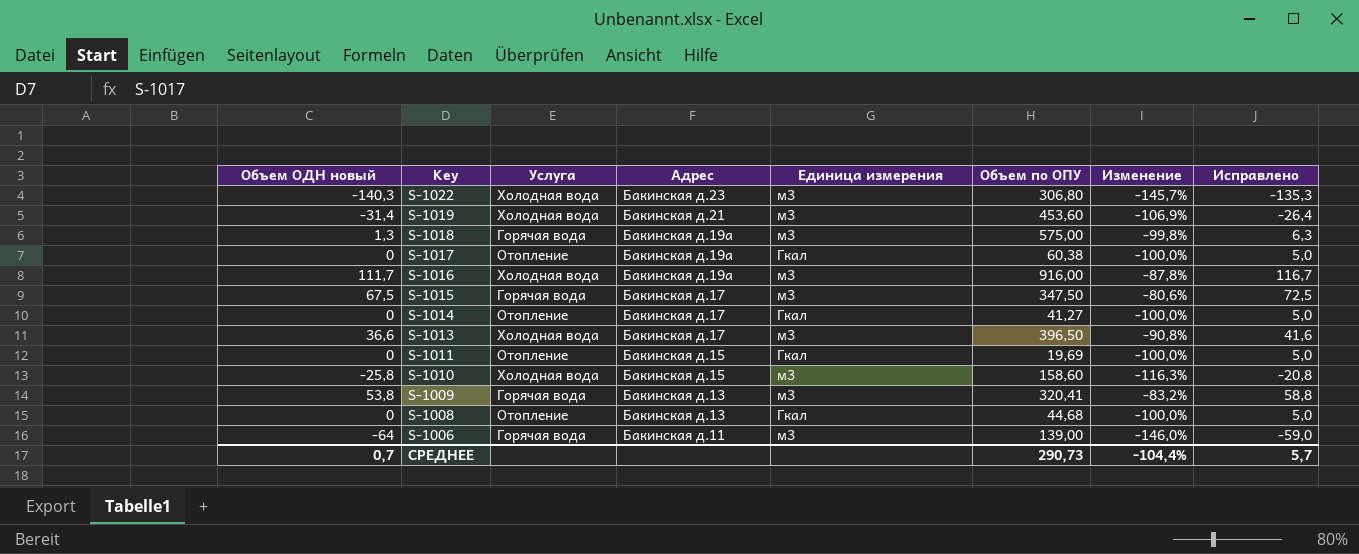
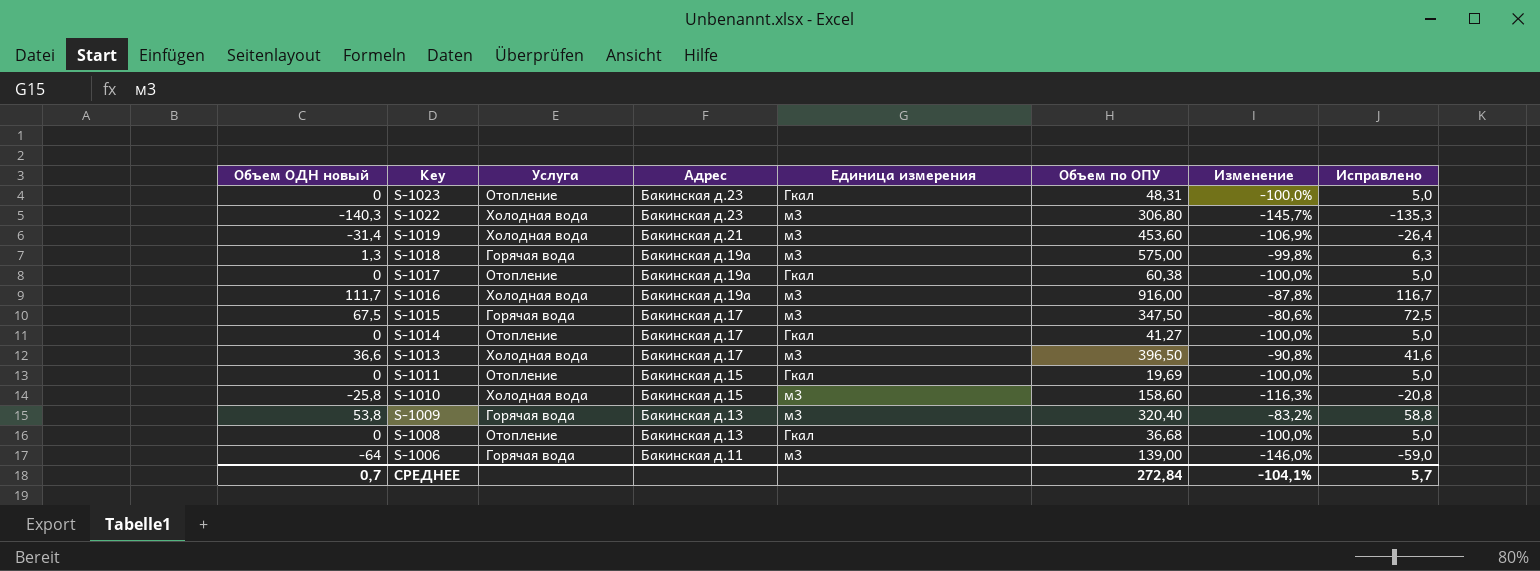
row S-1023: none -> 0 | Отопление | Бакинская д.23 | Гкал | 48,31 | -100,0% | 5,0
S-1009 | Объем по ОПУ: 320,41 -> 320,40
S-1008 | Объем по ОПУ: 44,68 -> 36,68
СРЕДНЕЕ | Объем по ОПУ: 290,73 -> 272,84
СРЕДНЕЕ | Изменение: -104,4% -> -104,1%

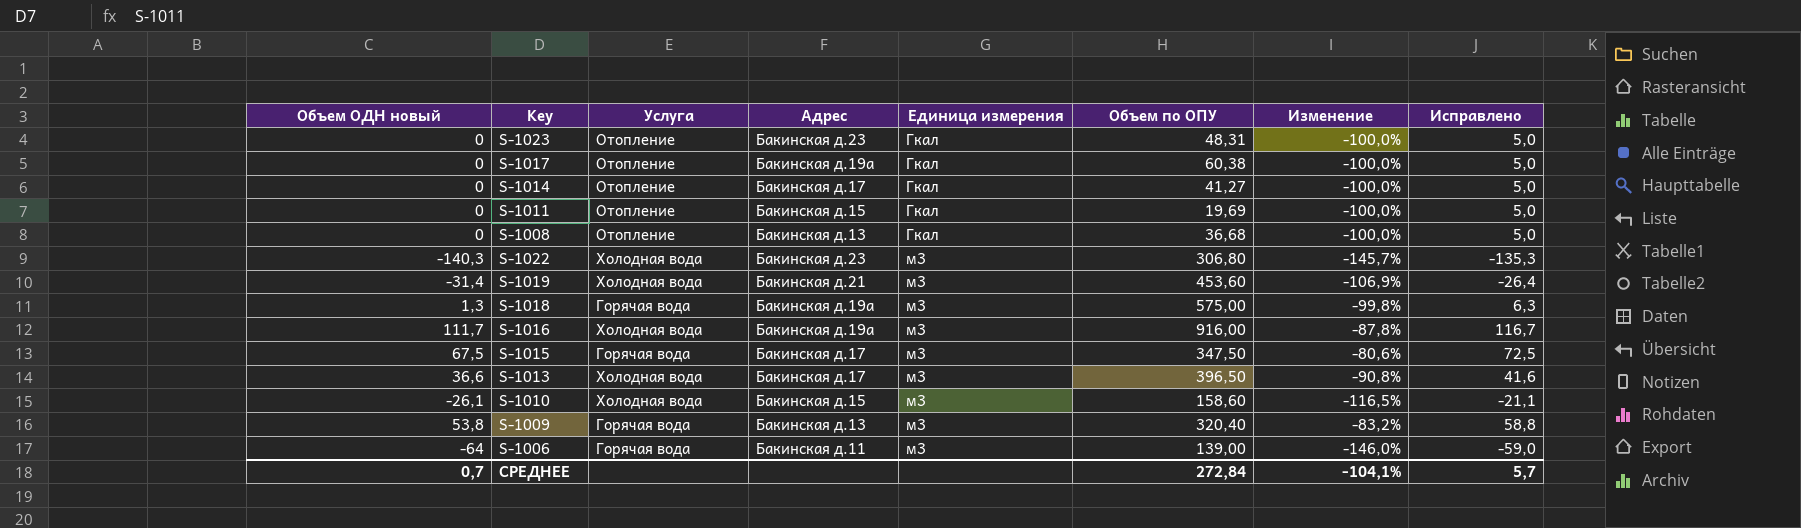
row order: Key descending -> Единица измерения ascending
S-1010 | Объем ОДН новый: -25,8 -> -26,1
S-1010 | Изменение: -116,3% -> -116,5%
S-1010 | Исправлено: -20,8 -> -21,1

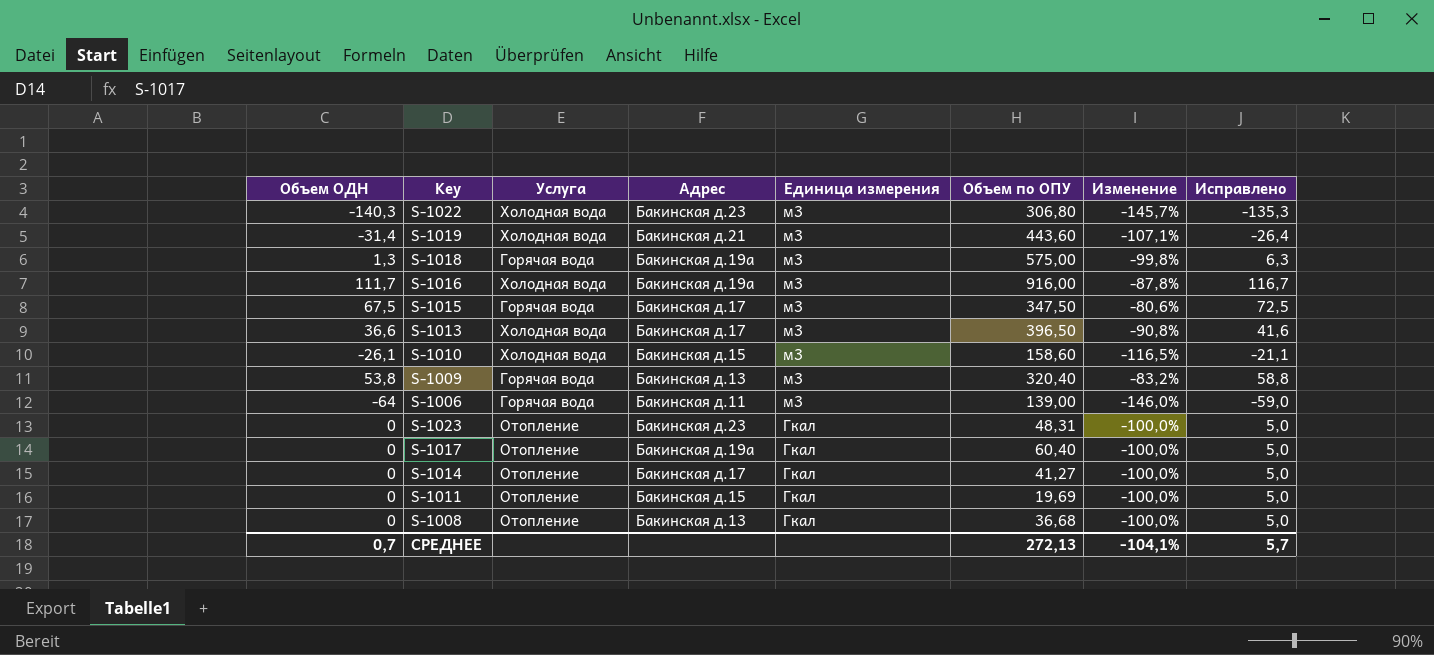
row order: Единица измерения ascending -> Единица измерения descending
column name: Объем ОДН новый -> Объем ОДН
S-1019 | Объем по ОПУ: 453,60 -> 443,60
S-1019 | Изменение: -106,9% -> -107,1%
S-1017 | Объем по ОПУ: 60,38 -> 60,40
СРЕДНЕЕ | Объем по ОПУ: 272,84 -> 272,13

